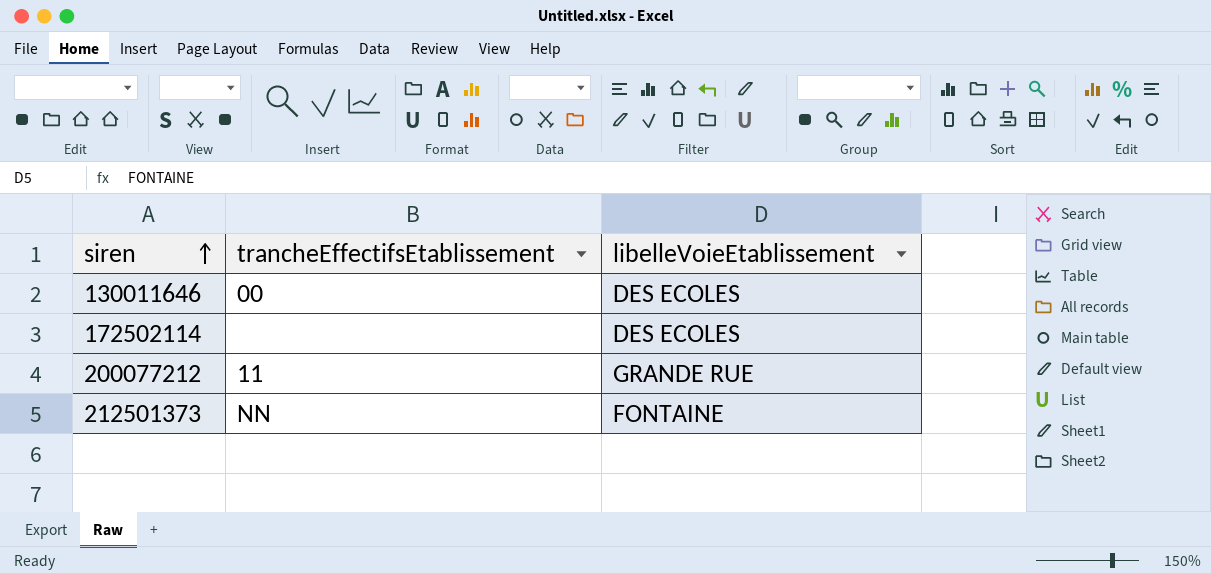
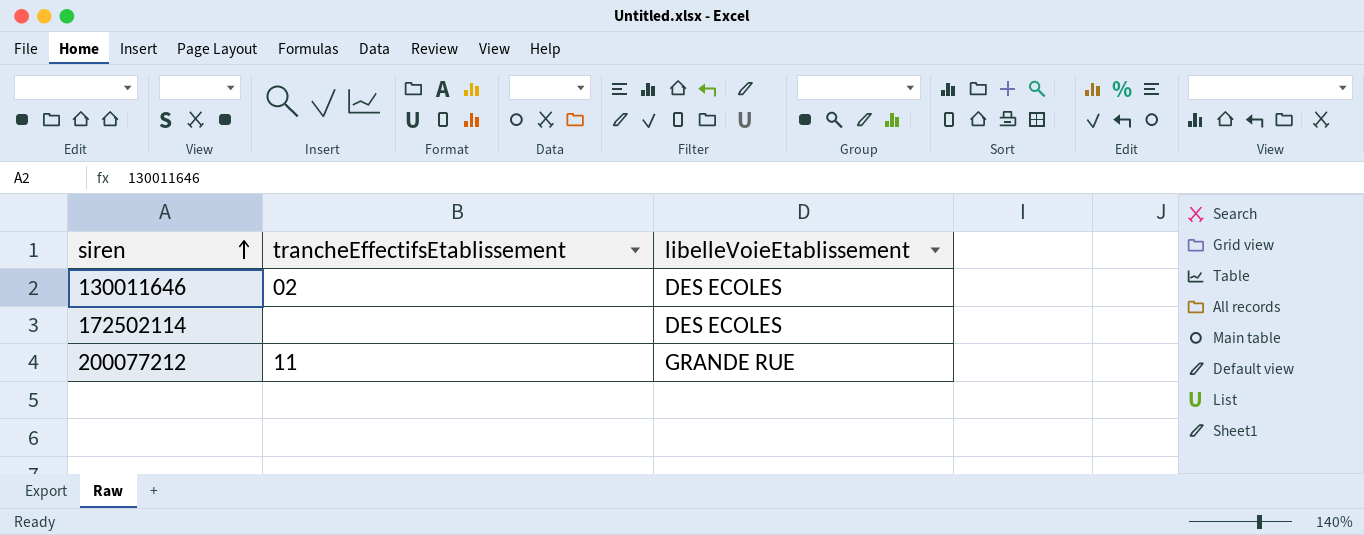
row 212501373: NN | FONTAINE -> none
130011646 | trancheEffectifsEtablissement: 00 -> 02

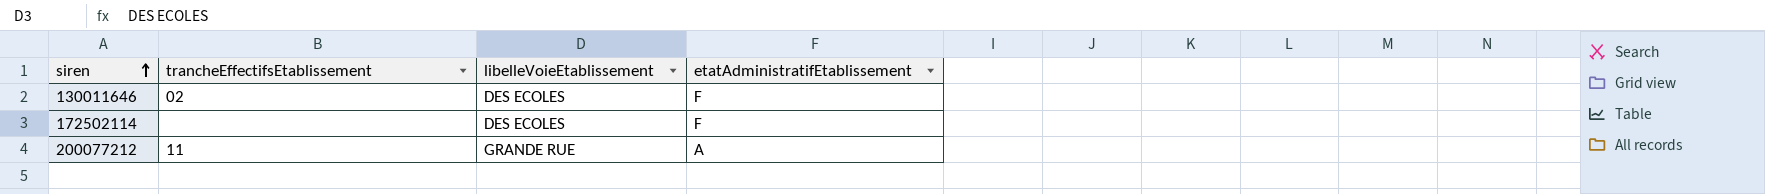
column etatAdministratifEtablissement | position: none -> 4

